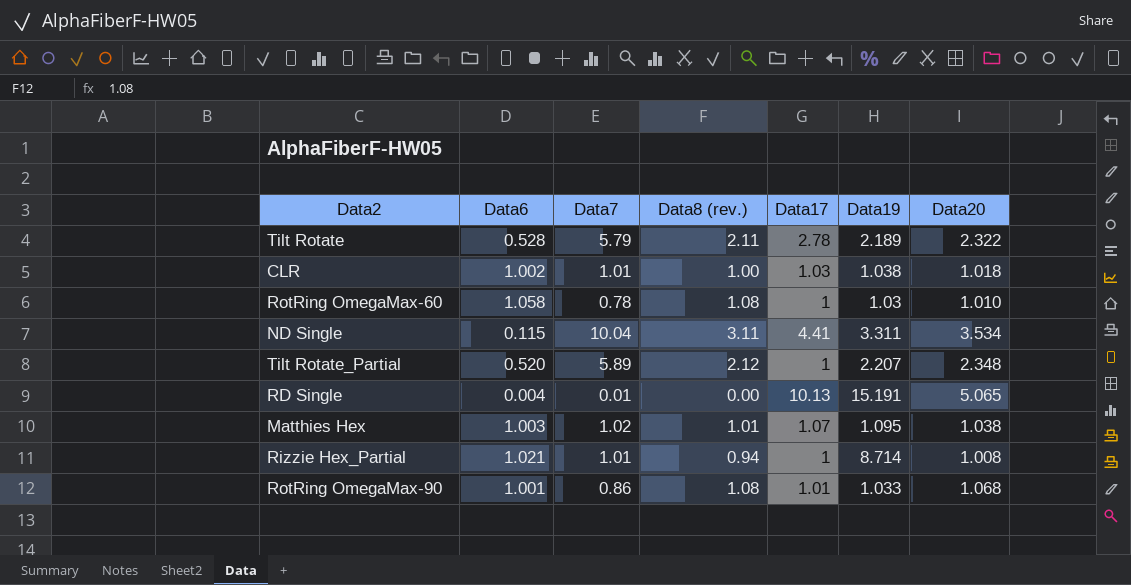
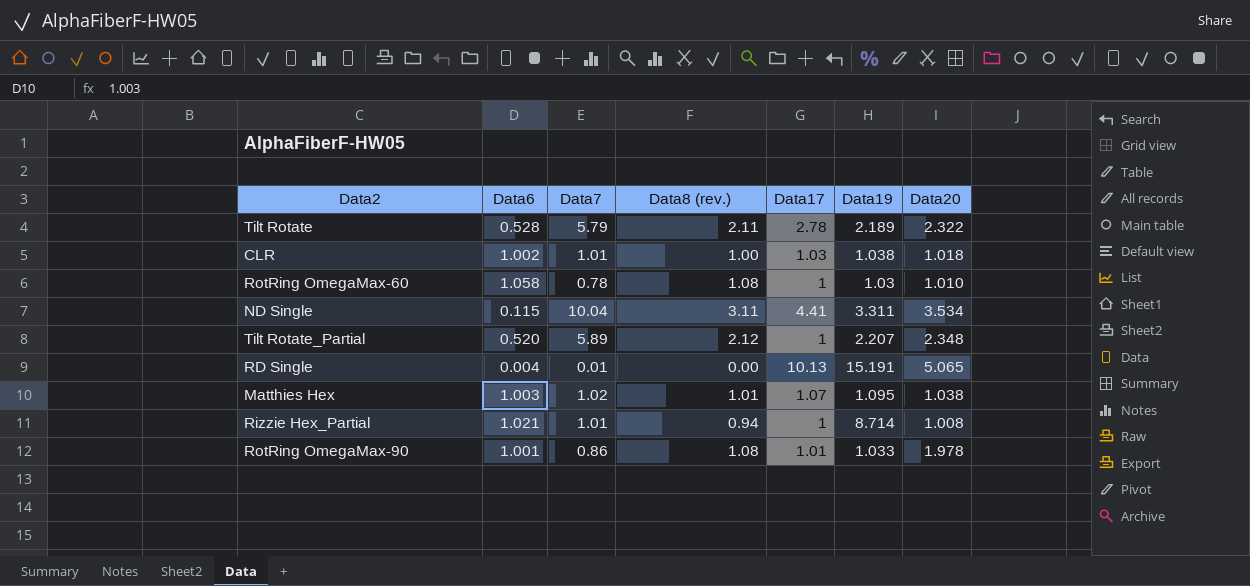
RotRing OmegaMax-90 | Data20: 1.068 -> 1.978

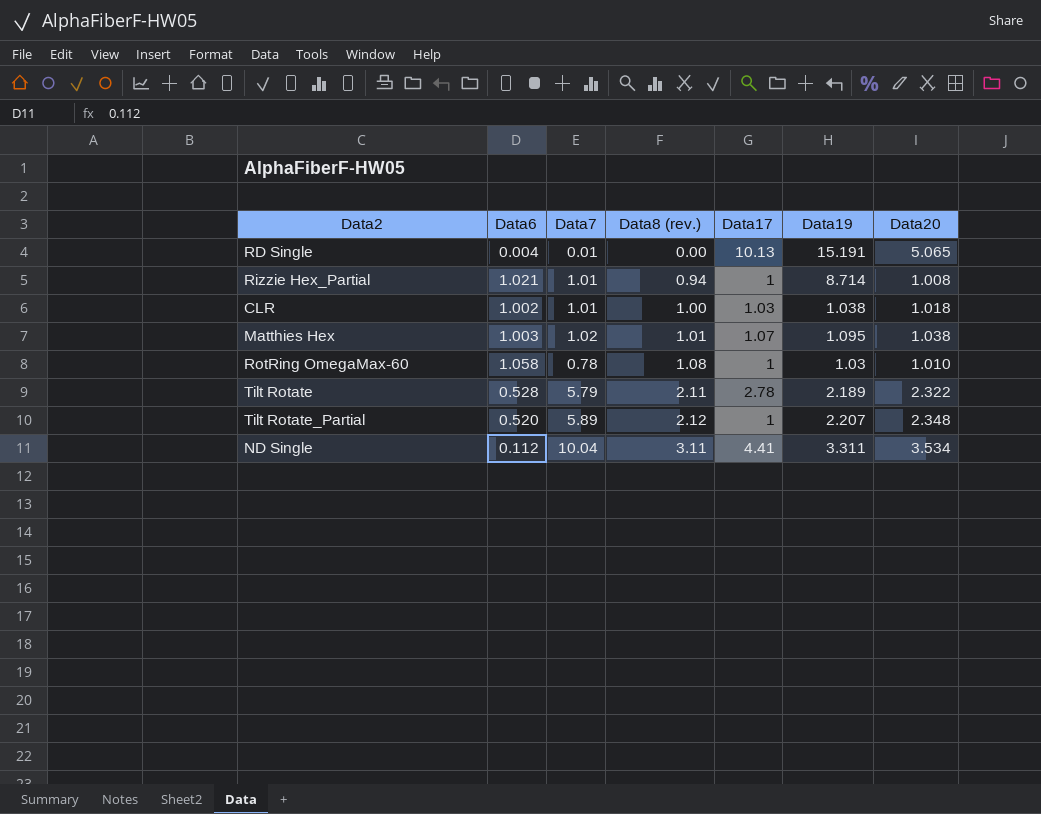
row order: none -> Data8 (rev.) ascending
row RotRing OmegaMax-90: 1.001 | 0.86 | 1.08 | 1.01 | 1.033 | 1.978 -> none
ND Single | Data6: 0.115 -> 0.112

